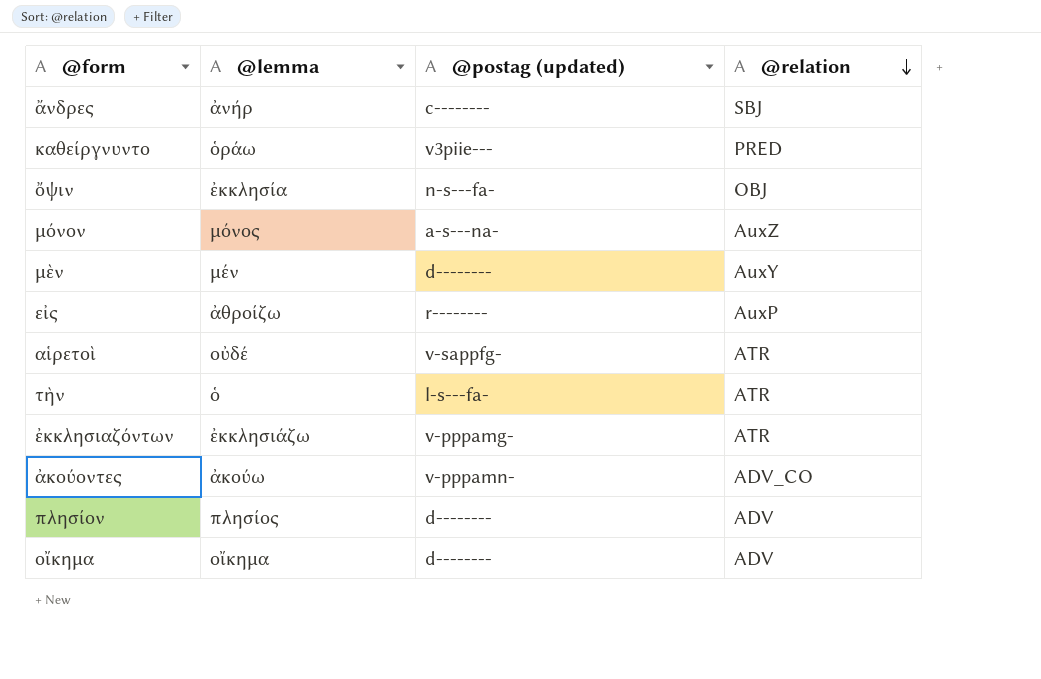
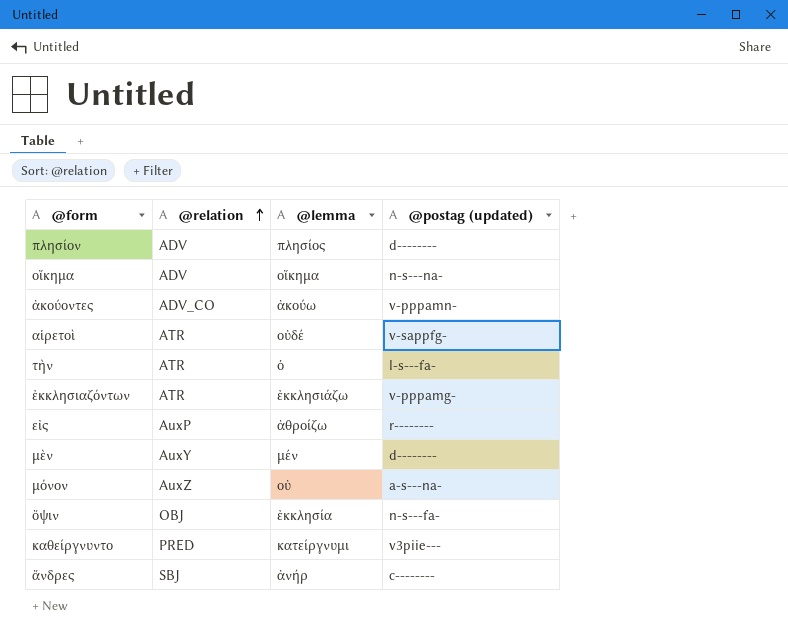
row order: @relation descending -> @relation ascending
column @relation | position: 4 -> 2
οἴκημα | @postag (updated): d-------- -> n-s---na-
μόνον | @lemma: μόνος -> οὐ
καθείργνυντο | @lemma: ὁράω -> κατείργνυμι

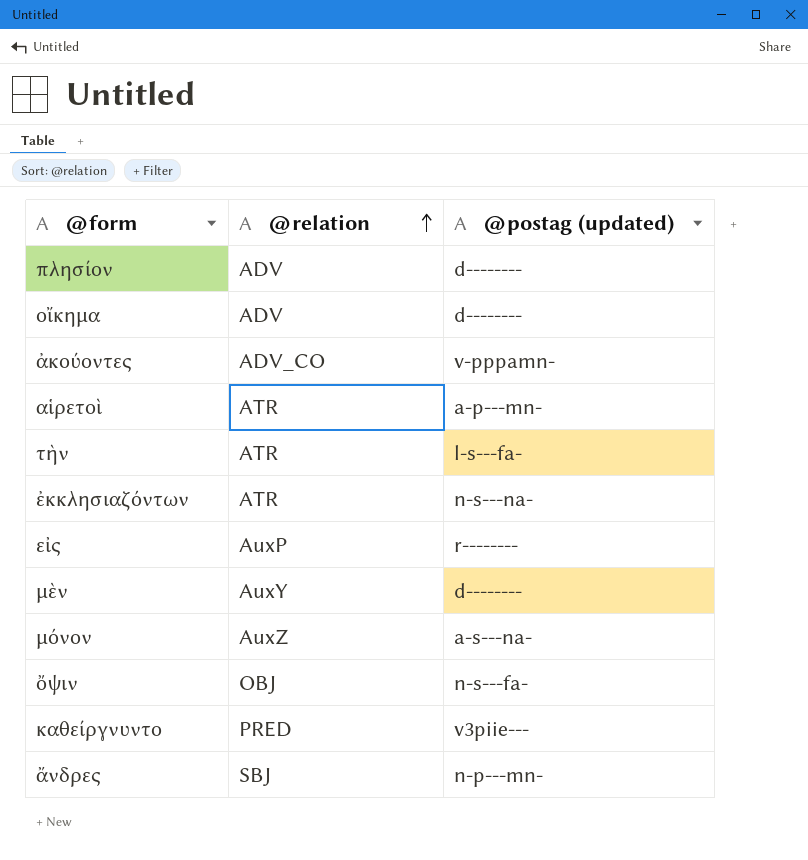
column @lemma | position: 3 -> none
οἴκημα | @postag (updated): n-s---na- -> d--------
αἱρετοὶ | @postag (updated): v-sappfg- -> a-p---mn-
ἐκκλησιαζόντων | @postag (updated): v-pppamg- -> n-s---na-
ἄνδρες | @postag (updated): c-------- -> n-p---mn-

